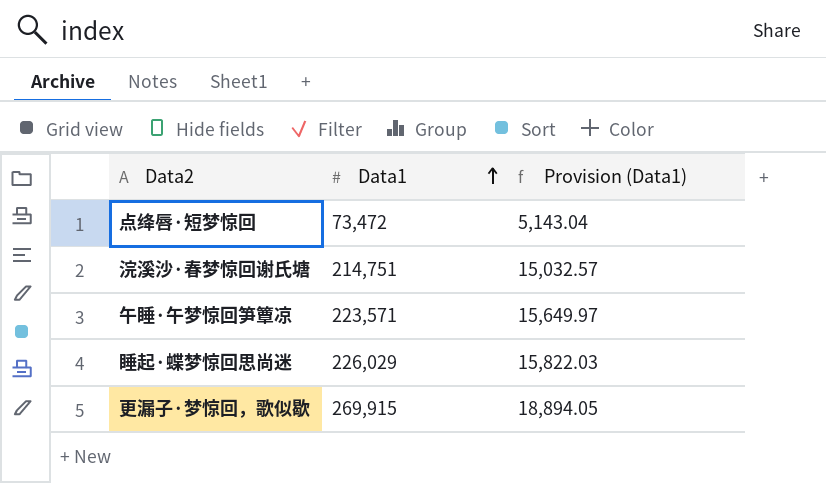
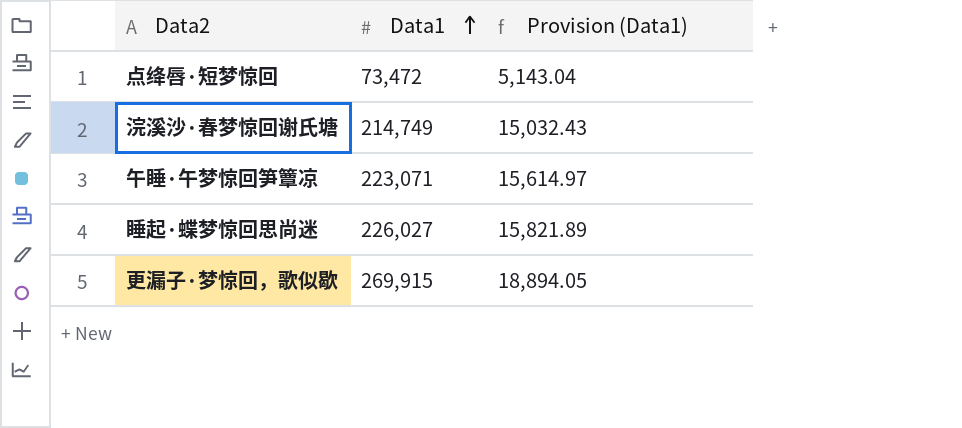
浣溪沙·春梦惊回谢氏塘 | Data1: 214,751 -> 214,749
浣溪沙·春梦惊回谢氏塘 | Provision (Data1): 15,032.57 -> 15,032.43
午睡·午梦惊回笋簟凉 | Data1: 223,571 -> 223,071
午睡·午梦惊回笋簟凉 | Provision (Data1): 15,649.97 -> 15,614.97
睡起·蝶梦惊回思尚迷 | Data1: 226,029 -> 226,027
睡起·蝶梦惊回思尚迷 | Provision (Data1): 15,822.03 -> 15,821.89

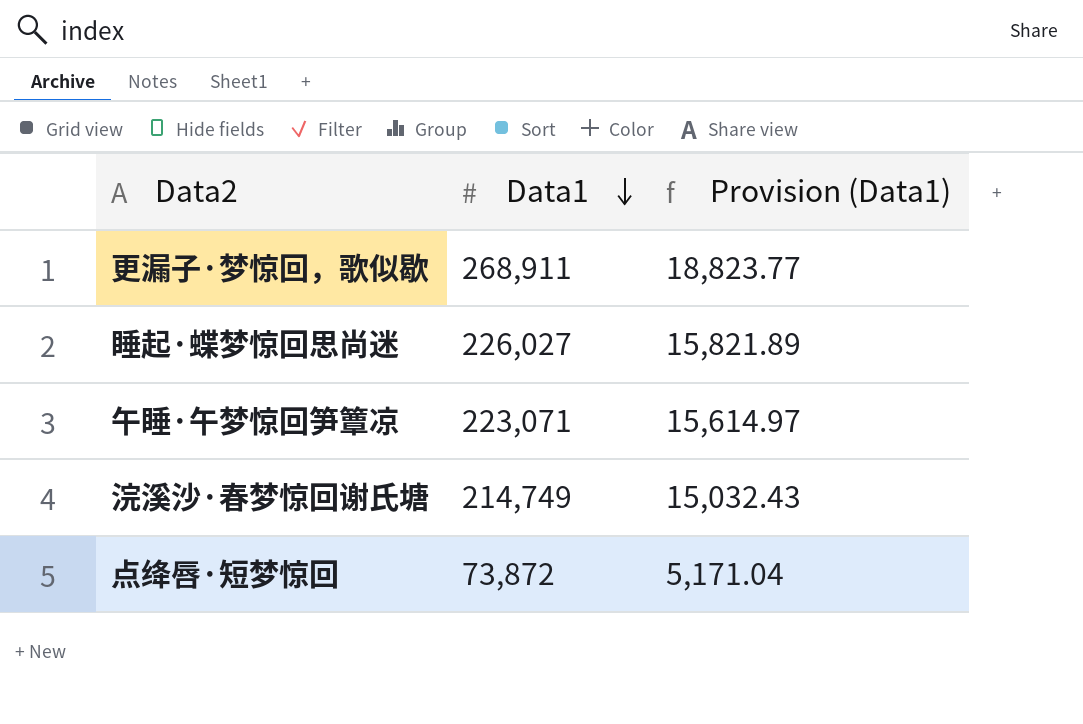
row order: Data1 ascending -> Data1 descending
更漏子·梦惊回，歌似歇 | Data1: 269,915 -> 268,911
更漏子·梦惊回，歌似歇 | Provision (Data1): 18,894.05 -> 18,823.77
点绛唇·短梦惊回 | Data1: 73,472 -> 73,872
点绛唇·短梦惊回 | Provision (Data1): 5,143.04 -> 5,171.04

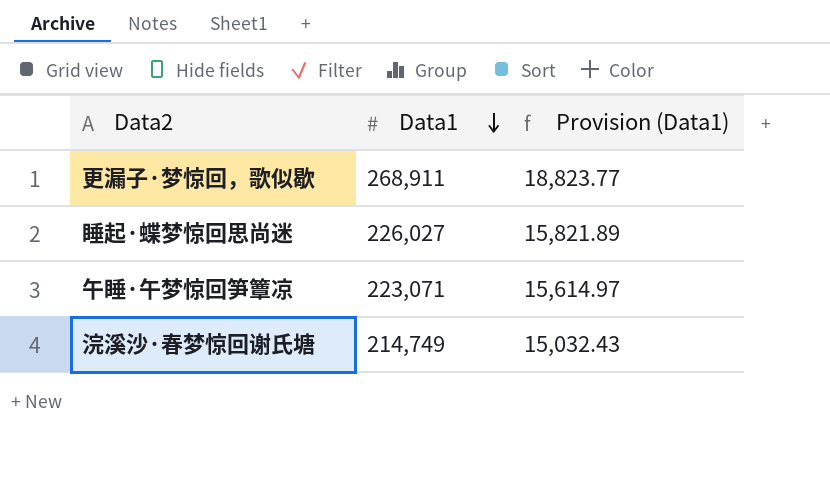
row 点绛唇·短梦惊回: 73,872 | 5,171.04 -> none

